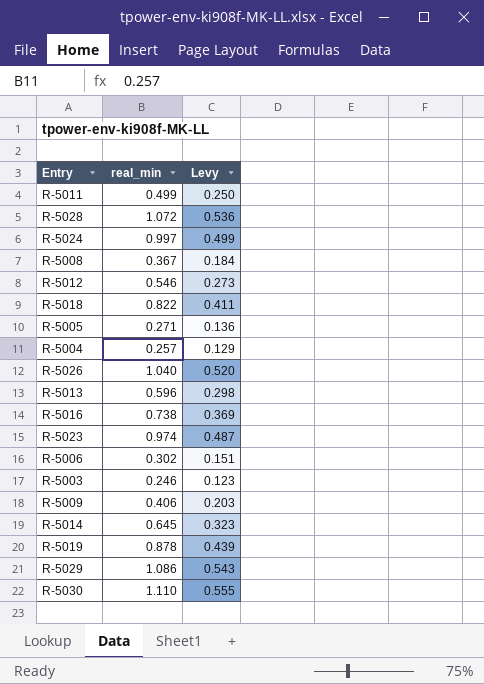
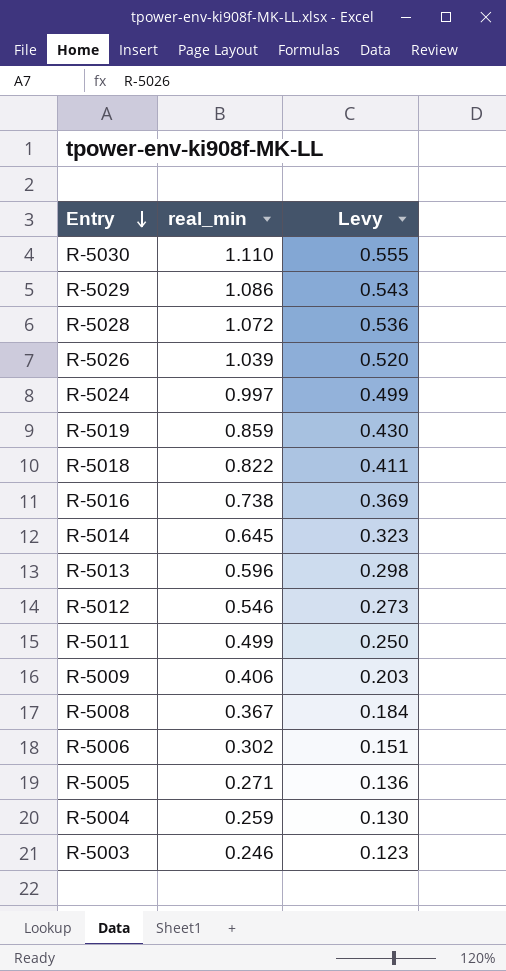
row order: none -> Entry descending
row R-5023: 0.974 | 0.487 -> none
R-5026 | real_min: 1.040 -> 1.039
R-5019 | real_min: 0.878 -> 0.859
R-5019 | Levy: 0.439 -> 0.430
R-5004 | real_min: 0.257 -> 0.259
R-5004 | Levy: 0.129 -> 0.130

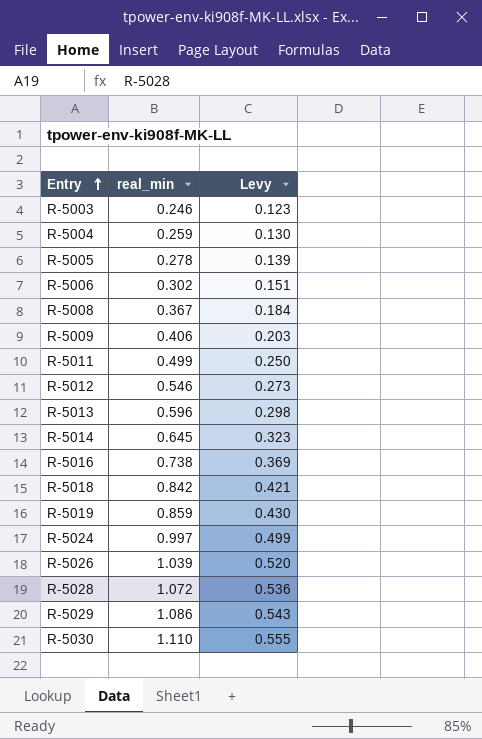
row order: Entry descending -> Entry ascending
R-5005 | real_min: 0.271 -> 0.278
R-5005 | Levy: 0.136 -> 0.139
R-5018 | real_min: 0.822 -> 0.842
R-5018 | Levy: 0.411 -> 0.421

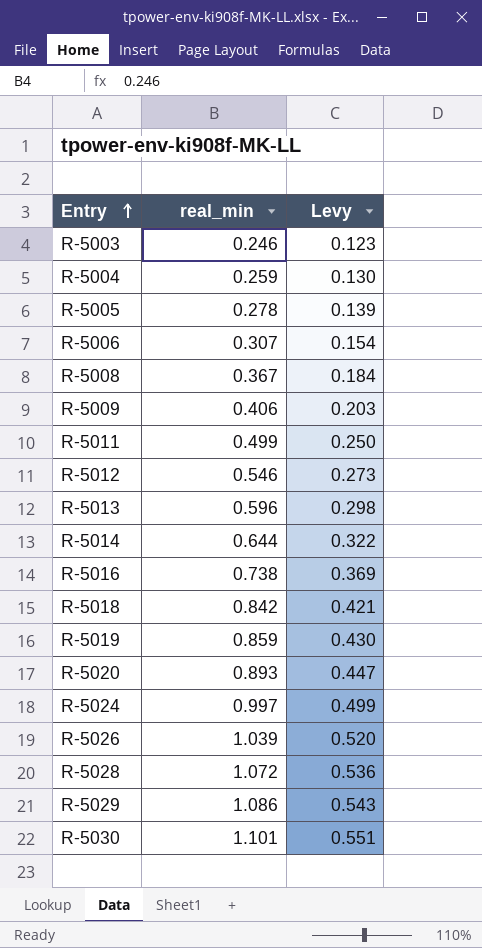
R-5006 | real_min: 0.302 -> 0.307
R-5006 | Levy: 0.151 -> 0.154
R-5014 | real_min: 0.645 -> 0.644
R-5014 | Levy: 0.323 -> 0.322
row R-5020: none -> 0.893 | 0.447
R-5030 | real_min: 1.110 -> 1.101
R-5030 | Levy: 0.555 -> 0.551

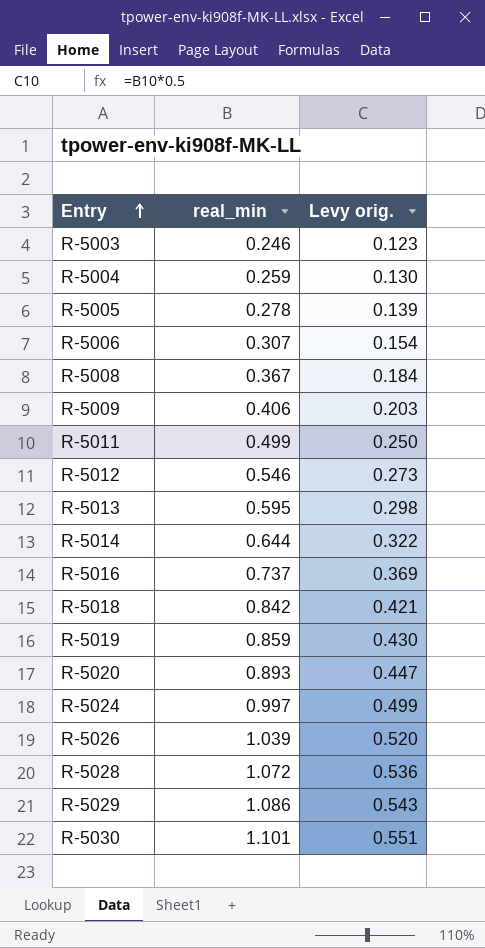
column name: Levy -> Levy orig.
R-5013 | real_min: 0.596 -> 0.595
R-5016 | real_min: 0.738 -> 0.737

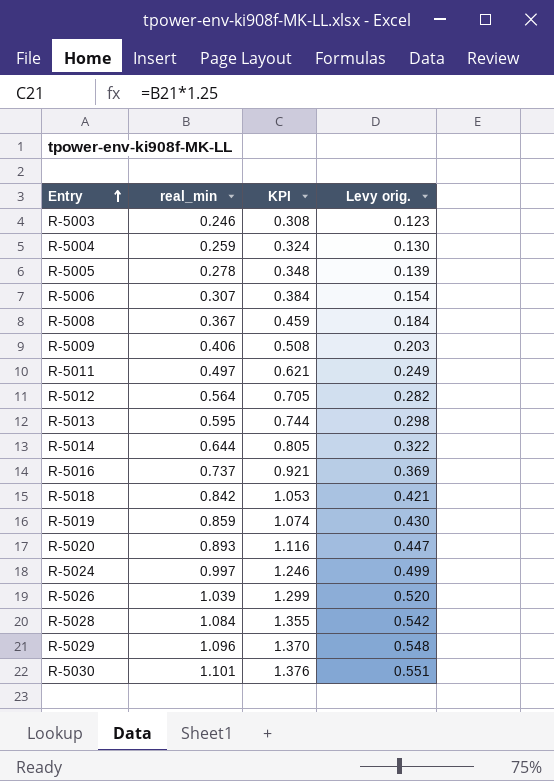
column KPI | formula: none -> [real_min] * 1.25
R-5011 | real_min: 0.499 -> 0.497
R-5011 | Levy orig.: 0.250 -> 0.249
R-5012 | real_min: 0.546 -> 0.564
R-5012 | Levy orig.: 0.273 -> 0.282
R-5028 | real_min: 1.072 -> 1.084
R-5028 | Levy orig.: 0.536 -> 0.542
R-5029 | real_min: 1.086 -> 1.096
R-5029 | Levy orig.: 0.543 -> 0.548

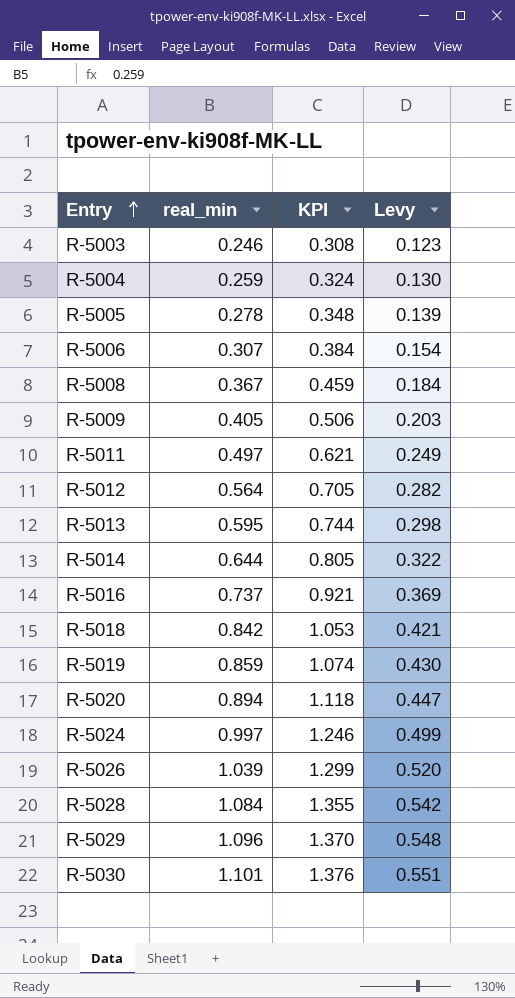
column name: Levy orig. -> Levy
R-5009 | real_min: 0.406 -> 0.405
R-5009 | KPI: 0.508 -> 0.506
R-5020 | real_min: 0.893 -> 0.894
R-5020 | KPI: 1.116 -> 1.118

